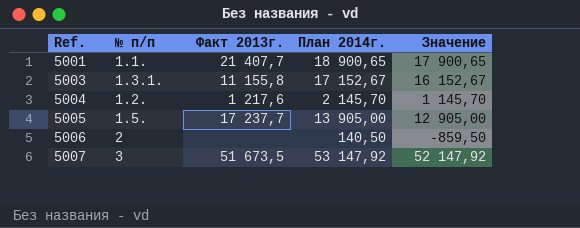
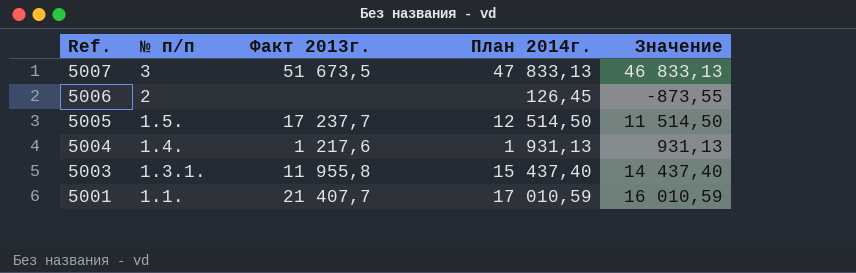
row order: Ref. ascending -> Ref. descending
5007 | План 2014г.: 53 147,92 -> 47 833,13
5007 | Значение: 52 147,92 -> 46 833,13
5006 | План 2014г.: 140,50 -> 126,45
5006 | Значение: -859,50 -> -873,55
5005 | План 2014г.: 13 905,00 -> 12 514,50
5005 | Значение: 12 905,00 -> 11 514,50
5004 | № п/п: 1.2. -> 1.4.
5004 | План 2014г.: 2 145,70 -> 1 931,13
5004 | Значение: 1 145,70 -> 931,13
5003 | Факт 2013г.: 11 155,8 -> 11 955,8
5003 | План 2014г.: 17 152,67 -> 15 437,40
5003 | Значение: 16 152,67 -> 14 437,40
5001 | План 2014г.: 18 900,65 -> 17 010,59
5001 | Значение: 17 900,65 -> 16 010,59

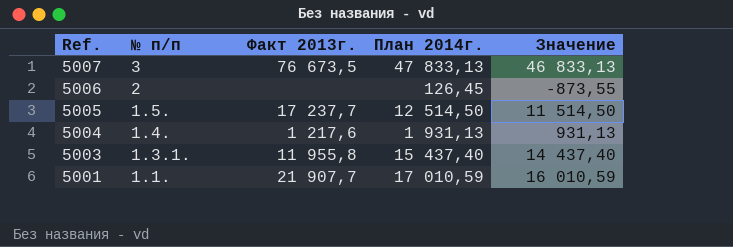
5007 | Факт 2013г.: 51 673,5 -> 76 673,5
5001 | Факт 2013г.: 21 407,7 -> 21 907,7

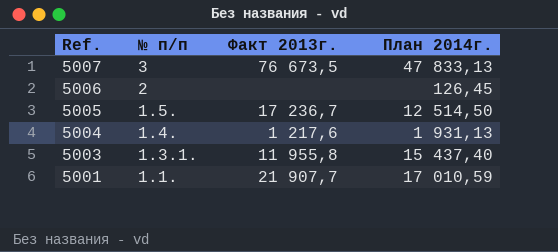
column Значение | formula: [План 2014г.] - 1000 -> none
5005 | Факт 2013г.: 17 237,7 -> 17 236,7

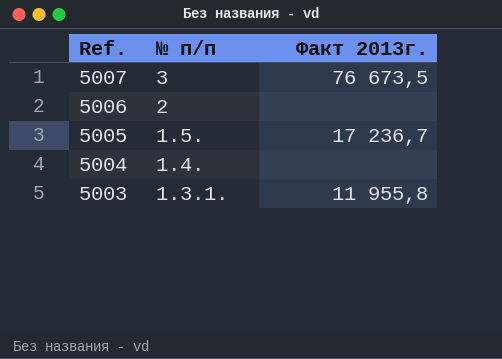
column План 2014г. | position: 4 -> none
row 5001: 1.1. | 21 907,7 | 17 010,59 -> none
5004 | Факт 2013г.: 1 217,6 -> none

